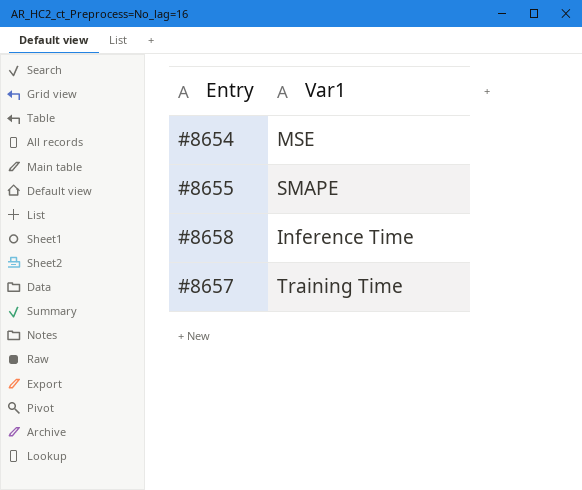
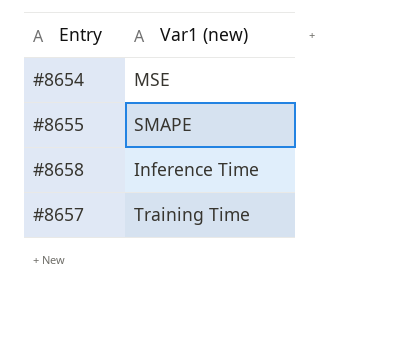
column name: Var1 -> Var1 (new)

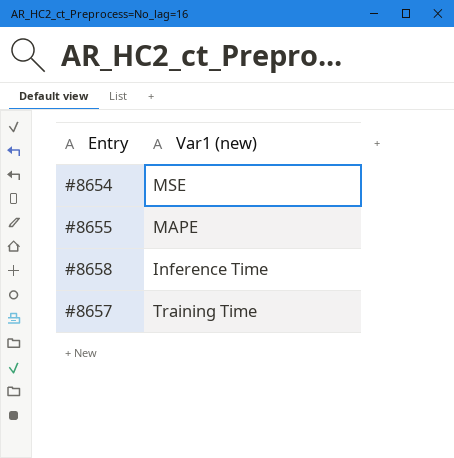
#8655 | Var1 (new): SMAPE -> MAPE

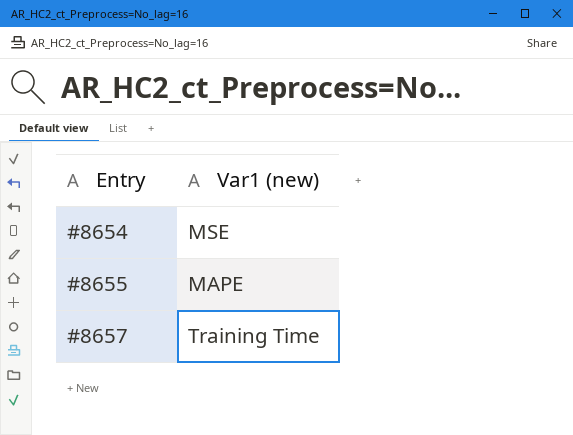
row #8658: Inference Time -> none

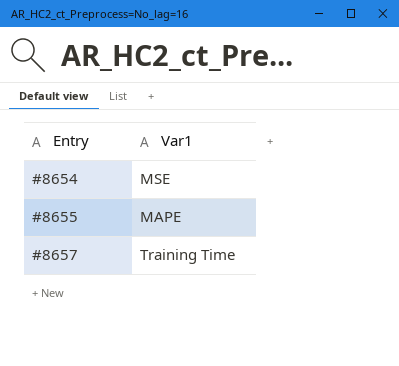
column name: Var1 (new) -> Var1

